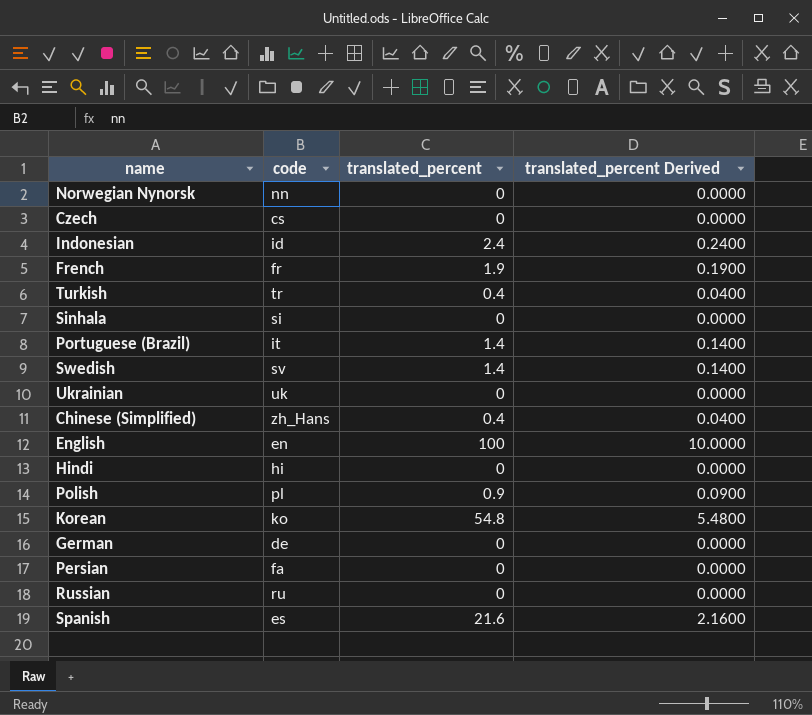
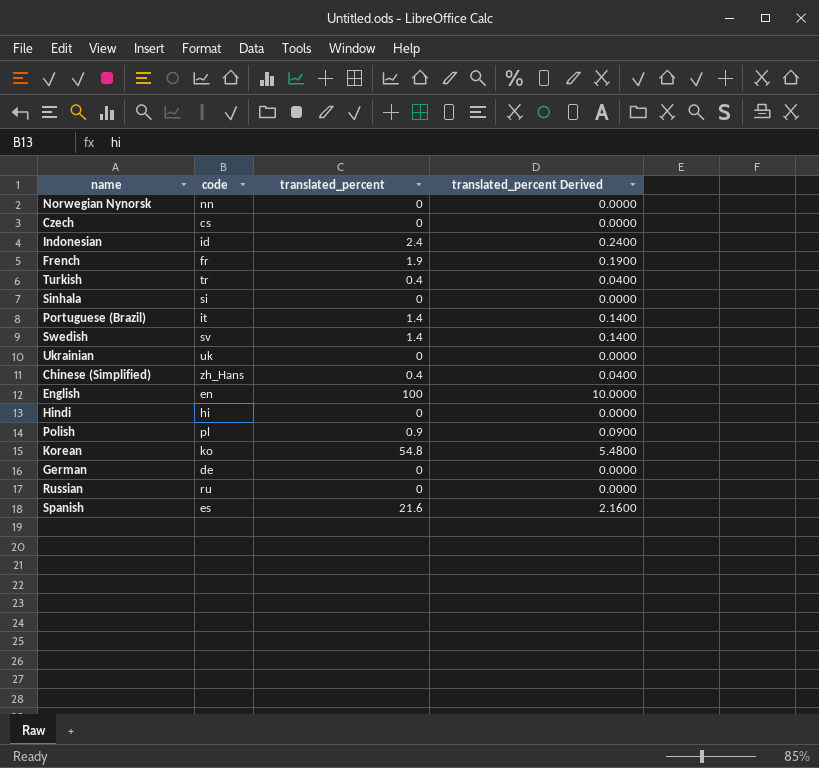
row Persian: fa | 0 | 0.0000 -> none

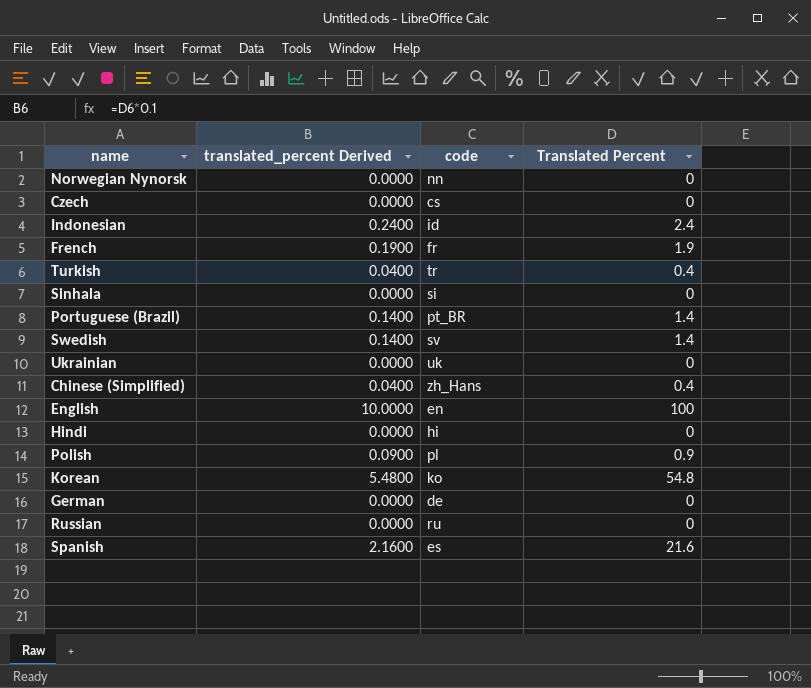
column translated_percent Derived | position: 4 -> 2
column name: translated_percent -> Translated Percent
Portuguese (Brazil) | code: it -> pt_BR

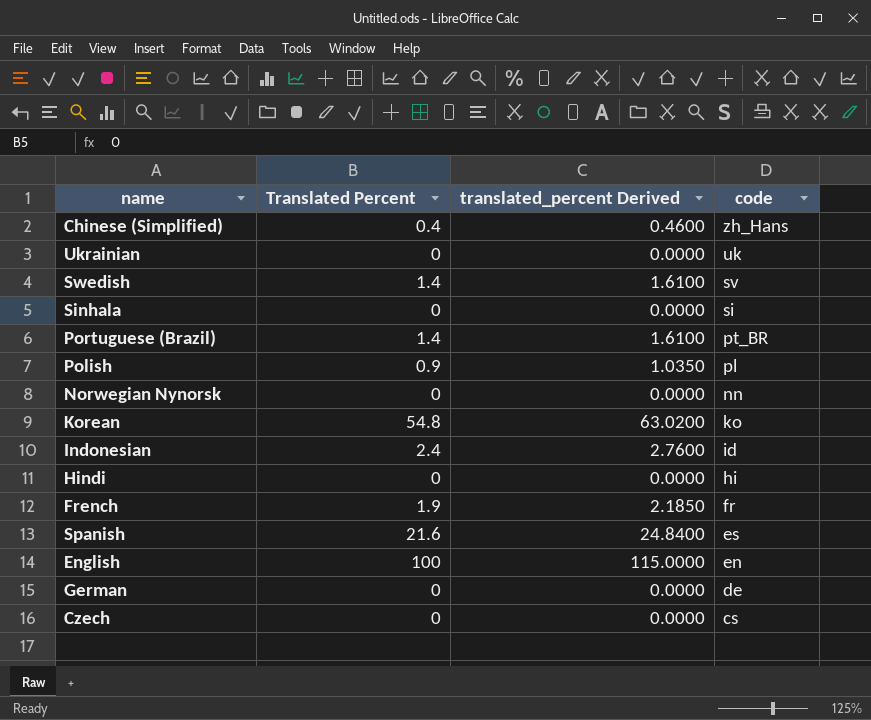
row order: none -> code descending
column Translated Percent | position: 4 -> 2
column translated_percent Derived | formula: [Translated Percent] * 0.1 -> [Translated Percent] * 1.15
row Turkish: 0.0400 | tr | 0.4 -> none
row Russian: 0.0000 | ru | 0 -> none

